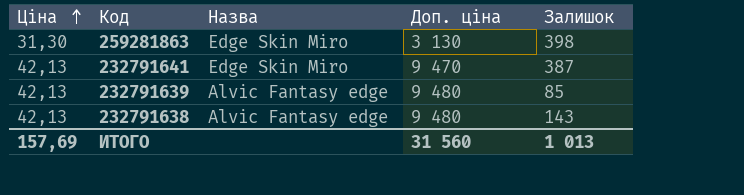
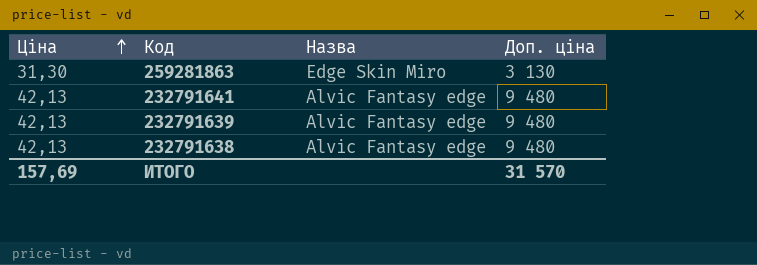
column Залишок | position: 5 -> none
232791641 | Назва: Edge Skin Miro -> Alvic Fantasy edge
232791641 | Доп. ціна: 9 470 -> 9 480
ИТОГО | Доп. ціна: 31 560 -> 31 570

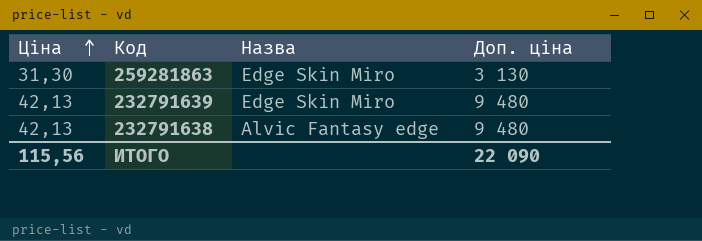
row 232791641: 42,13 | Alvic Fantasy edge | 9 480 -> none
232791639 | Назва: Alvic Fantasy edge -> Edge Skin Miro
ИТОГО | Ціна: 157,69 -> 115,56
ИТОГО | Доп. ціна: 31 570 -> 22 090

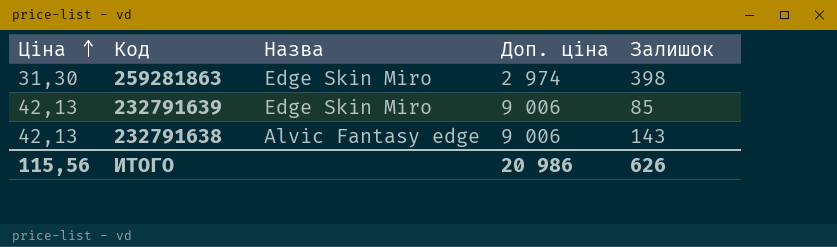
column Залишок | position: none -> 5
259281863 | Доп. ціна: 3 130 -> 2 974
232791639 | Доп. ціна: 9 480 -> 9 006
232791638 | Доп. ціна: 9 480 -> 9 006
ИТОГО | Доп. ціна: 22 090 -> 20 986

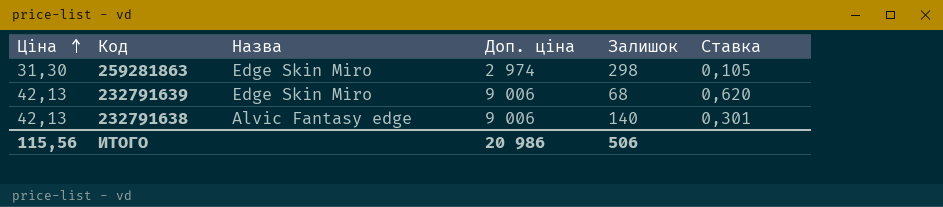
column Ставка | formula: none -> [Ціна] / [Залишок]
259281863 | Залишок: 398 -> 298
232791639 | Залишок: 85 -> 68
232791638 | Залишок: 143 -> 140
ИТОГО | Залишок: 626 -> 506

